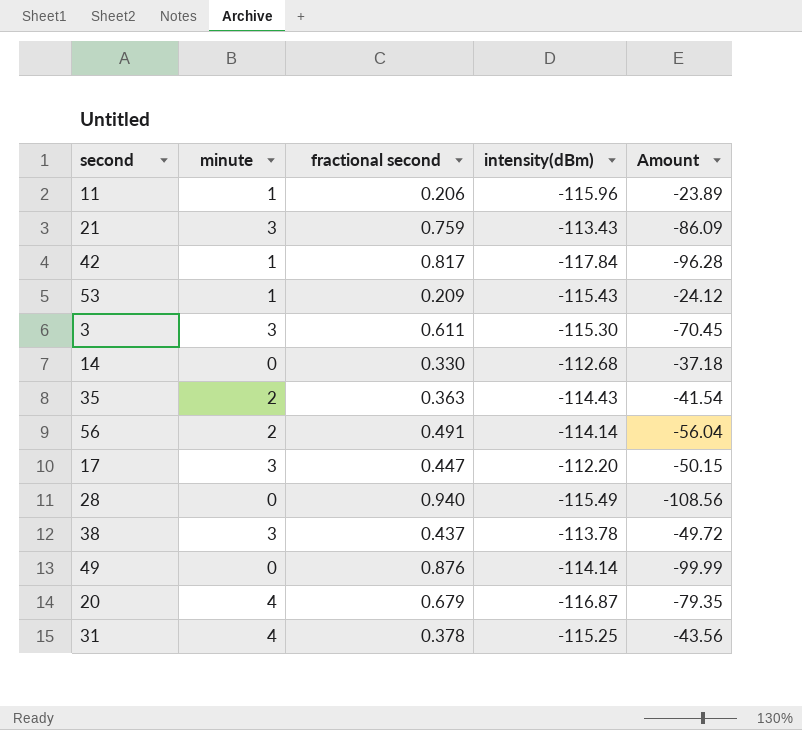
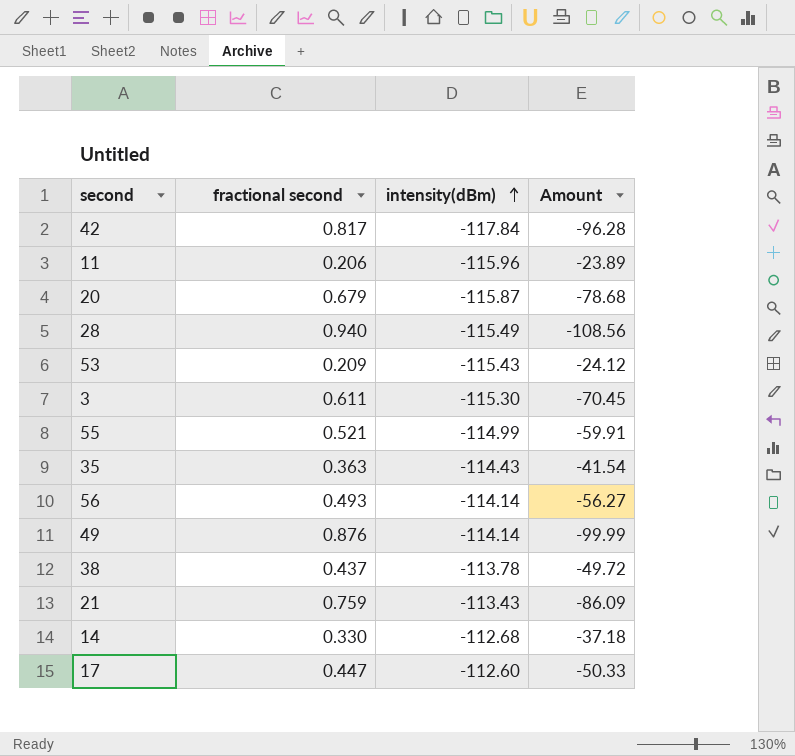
row order: none -> intensity(dBm) ascending
column minute | position: 2 -> none
row 31: 4 | 0.378 | -115.25 | -43.56 -> none
20 | intensity(dBm): -116.87 -> -115.87
20 | Amount: -79.35 -> -78.68
row 55: none -> 0.521 | -114.99 | -59.91
56 | fractional second: 0.491 -> 0.493
56 | Amount: -56.04 -> -56.27
17 | intensity(dBm): -112.20 -> -112.60
17 | Amount: -50.15 -> -50.33

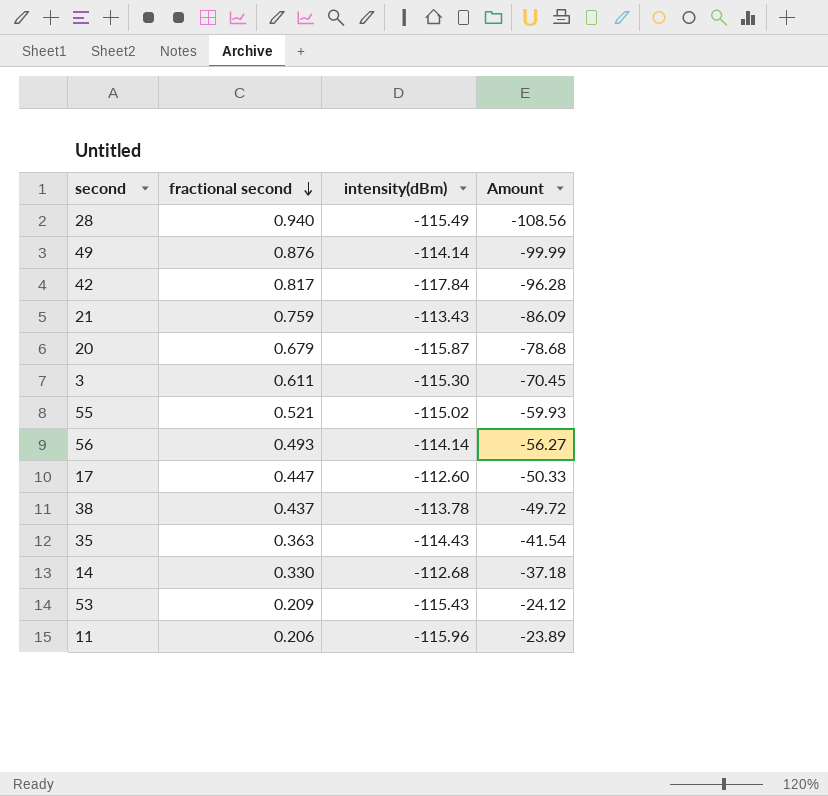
row order: intensity(dBm) ascending -> fractional second descending
55 | intensity(dBm): -114.99 -> -115.02
55 | Amount: -59.91 -> -59.93

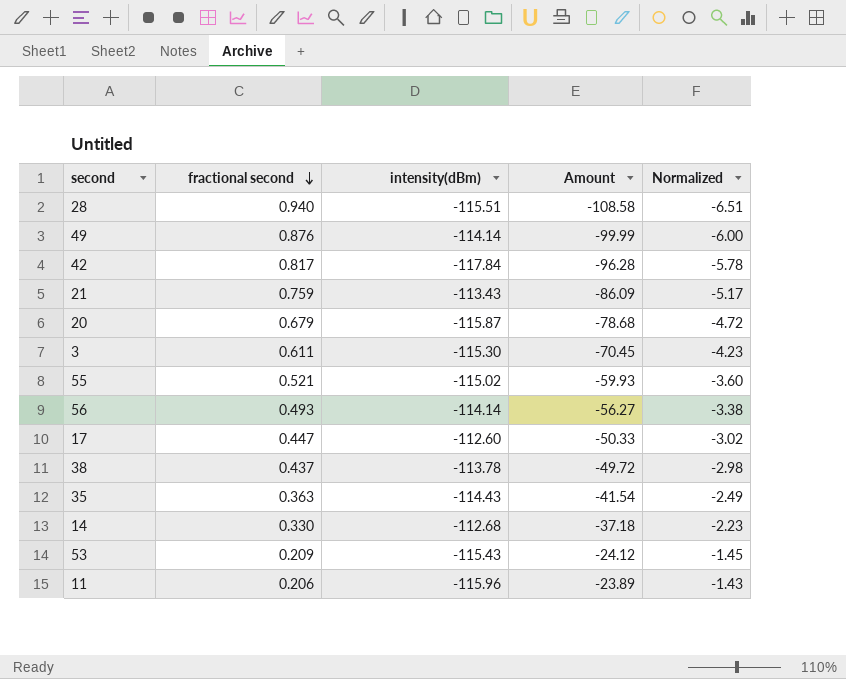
column Normalized | formula: none -> [Amount] * 0.06
28 | intensity(dBm): -115.49 -> -115.51
28 | Amount: -108.56 -> -108.58

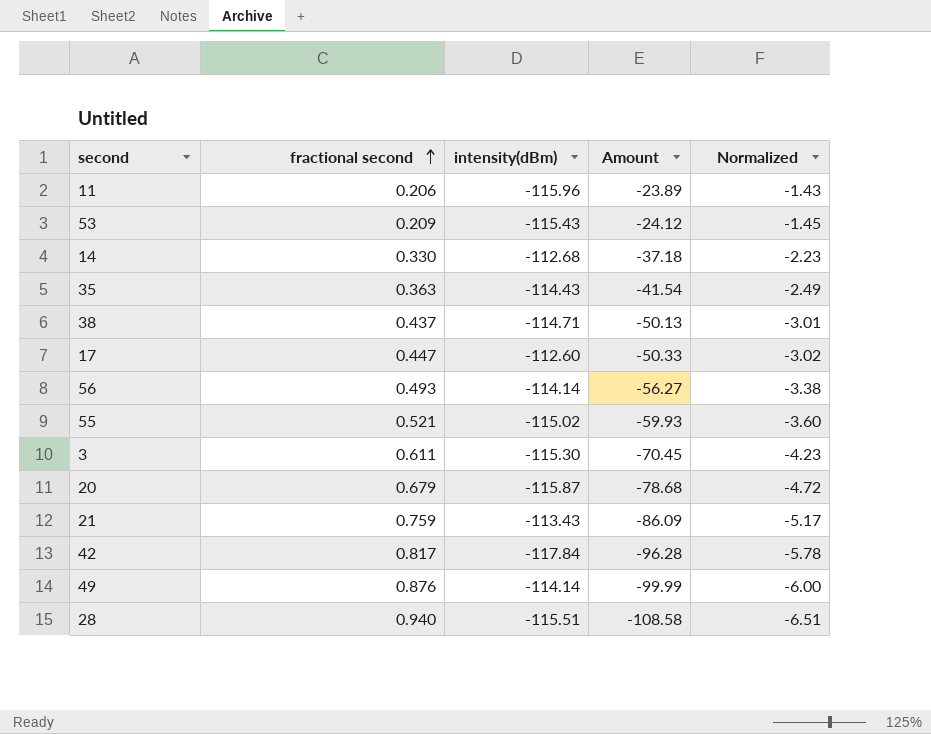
row order: fractional second descending -> fractional second ascending
38 | intensity(dBm): -113.78 -> -114.71
38 | Amount: -49.72 -> -50.13
38 | Normalized: -2.98 -> -3.01

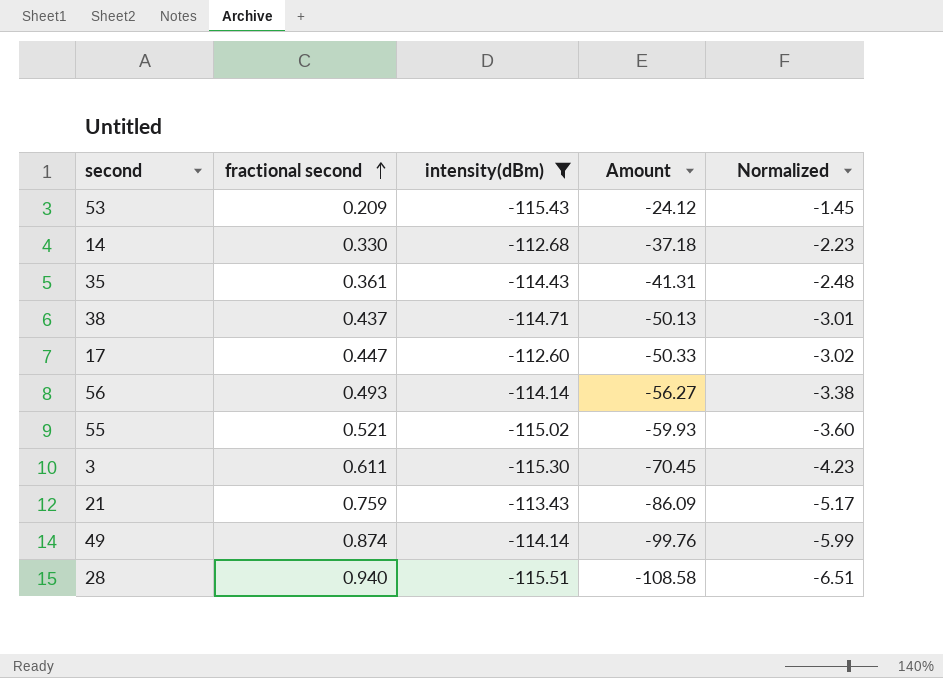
filter: none -> intensity(dBm) >= -115.51
35 | fractional second: 0.363 -> 0.361
35 | Amount: -41.54 -> -41.31
35 | Normalized: -2.49 -> -2.48
49 | fractional second: 0.876 -> 0.874
49 | Amount: -99.99 -> -99.76
49 | Normalized: -6.00 -> -5.99

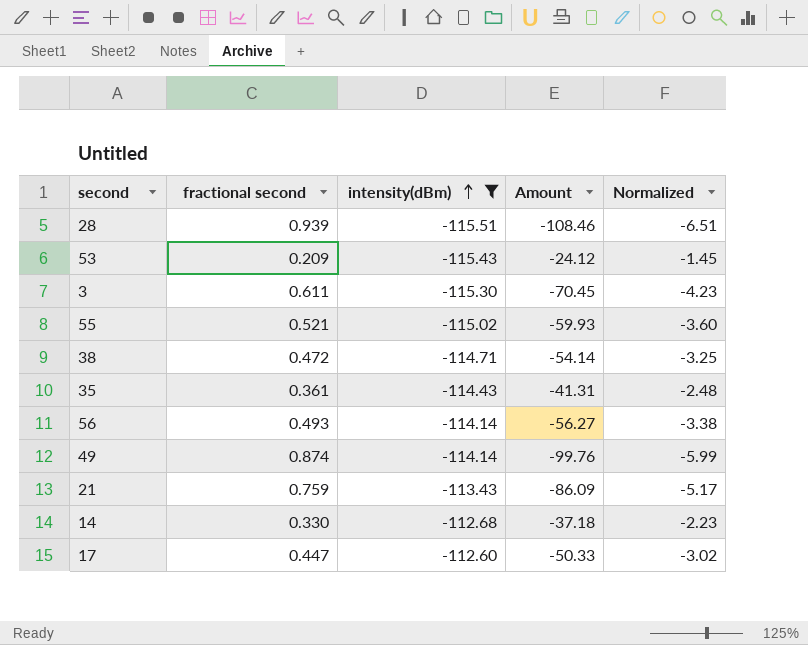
row order: fractional second ascending -> intensity(dBm) ascending
28 | fractional second: 0.940 -> 0.939
28 | Amount: -108.58 -> -108.46
38 | fractional second: 0.437 -> 0.472
38 | Amount: -50.13 -> -54.14
38 | Normalized: -3.01 -> -3.25

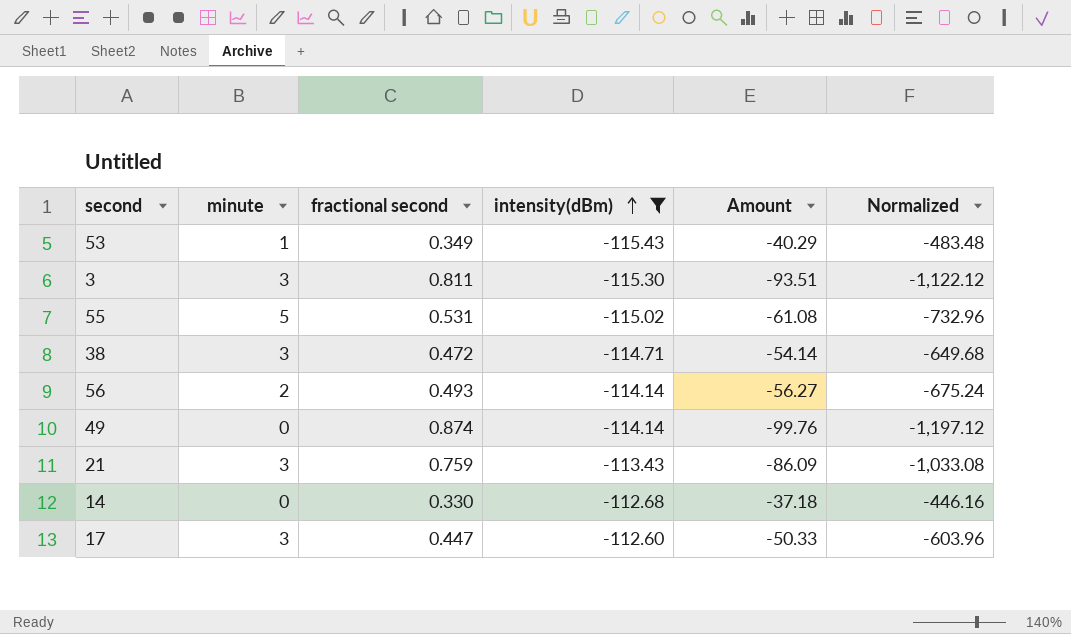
column minute | position: none -> 2
column Normalized | formula: [Amount] * 0.06 -> [Amount] * 12
row 28: 0.939 | -115.51 | -108.46 | -6.51 -> none
row 35: 0.361 | -114.43 | -41.31 | -2.48 -> none
53 | fractional second: 0.209 -> 0.349
53 | Amount: -24.12 -> -40.29
3 | fractional second: 0.611 -> 0.811
3 | Amount: -70.45 -> -93.51
55 | fractional second: 0.521 -> 0.531
55 | Amount: -59.93 -> -61.08

